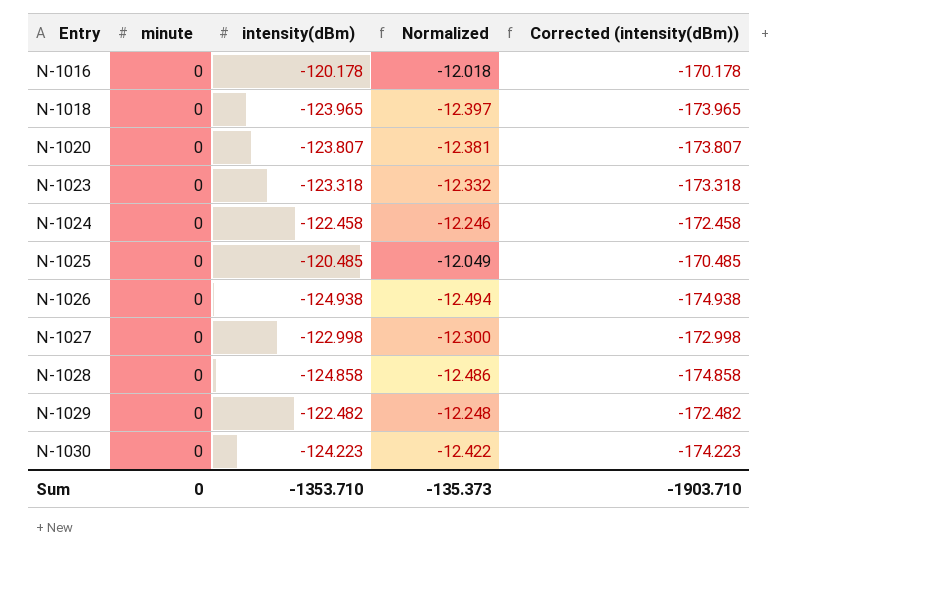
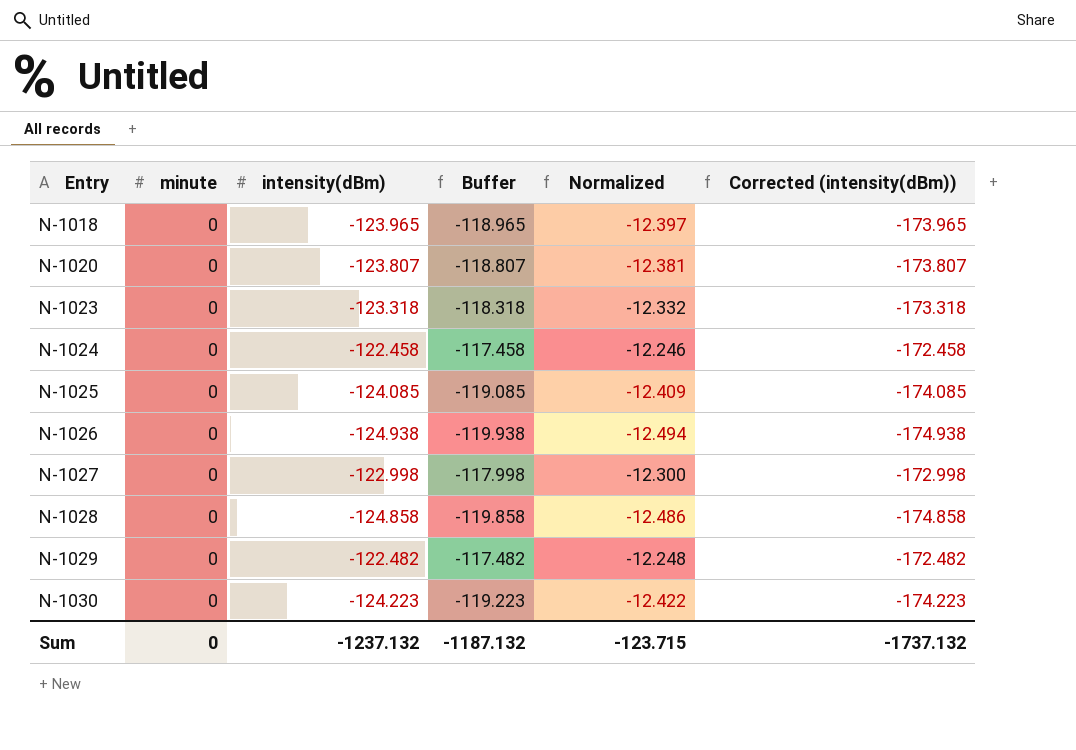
column Buffer | formula: none -> [intensity(dBm)] + 5
row N-1016: 0 | -120.178 | -12.018 | -170.178 -> none
N-1025 | intensity(dBm): -120.485 -> -124.085
N-1025 | Normalized: -12.049 -> -12.409
N-1025 | Corrected (intensity(dBm)): -170.485 -> -174.085
Sum | intensity(dBm): -1353.710 -> -1237.132
Sum | Normalized: -135.373 -> -123.715
Sum | Corrected (intensity(dBm)): -1903.710 -> -1737.132

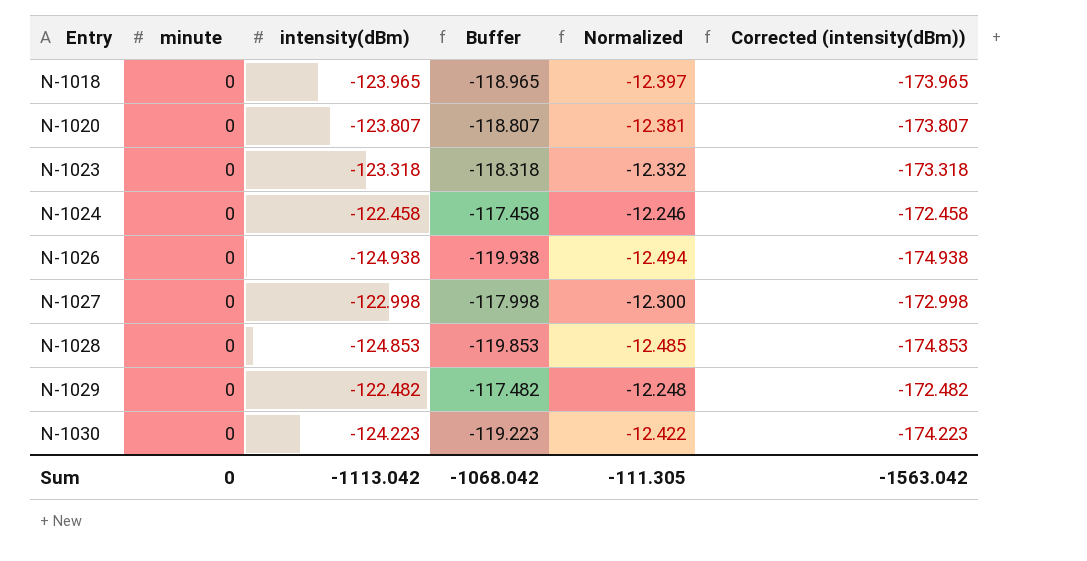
row N-1025: 0 | -124.085 | -119.085 | -12.409 | -174.085 -> none
N-1028 | intensity(dBm): -124.858 -> -124.853
N-1028 | Buffer: -119.858 -> -119.853
N-1028 | Normalized: -12.486 -> -12.485
N-1028 | Corrected (intensity(dBm)): -174.858 -> -174.853
Sum | intensity(dBm): -1237.132 -> -1113.042
Sum | Buffer: -1187.132 -> -1068.042
Sum | Normalized: -123.715 -> -111.305
Sum | Corrected (intensity(dBm)): -1737.132 -> -1563.042

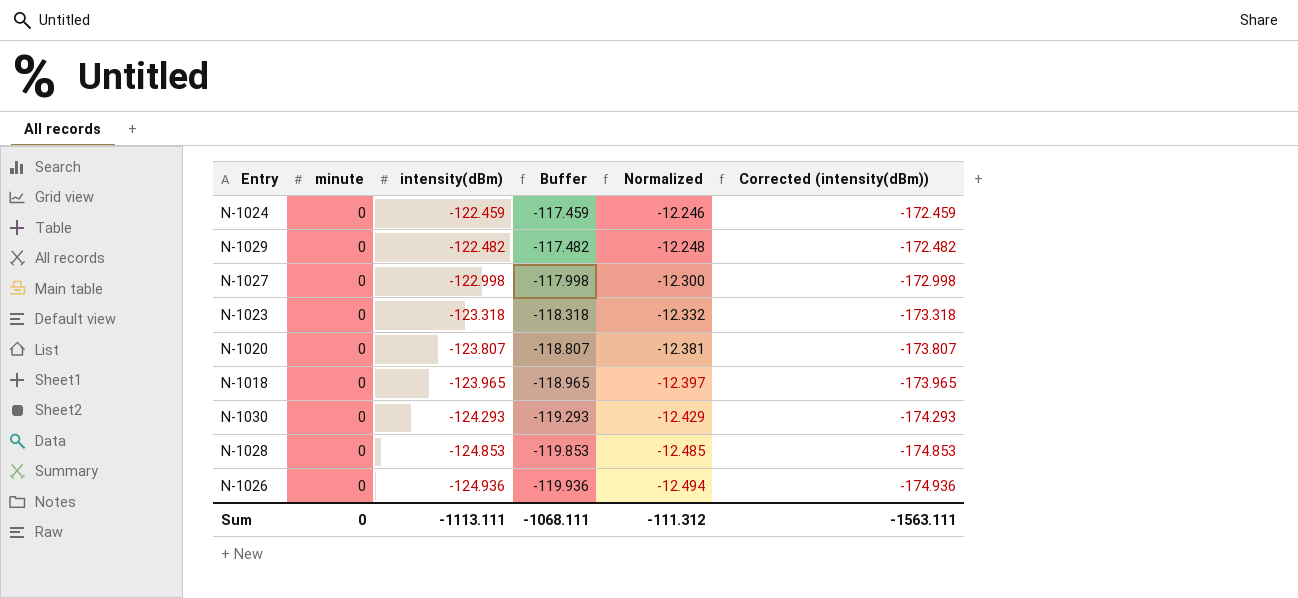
row order: Entry ascending -> intensity(dBm) descending
N-1024 | intensity(dBm): -122.458 -> -122.459
N-1024 | Buffer: -117.458 -> -117.459
N-1024 | Corrected (intensity(dBm)): -172.458 -> -172.459
N-1030 | intensity(dBm): -124.223 -> -124.293
N-1030 | Buffer: -119.223 -> -119.293
N-1030 | Normalized: -12.422 -> -12.429
N-1030 | Corrected (intensity(dBm)): -174.223 -> -174.293
N-1026 | intensity(dBm): -124.938 -> -124.936
N-1026 | Buffer: -119.938 -> -119.936
N-1026 | Corrected (intensity(dBm)): -174.938 -> -174.936
Sum | intensity(dBm): -1113.042 -> -1113.111
Sum | Buffer: -1068.042 -> -1068.111
Sum | Normalized: -111.305 -> -111.312
Sum | Corrected (intensity(dBm)): -1563.042 -> -1563.111

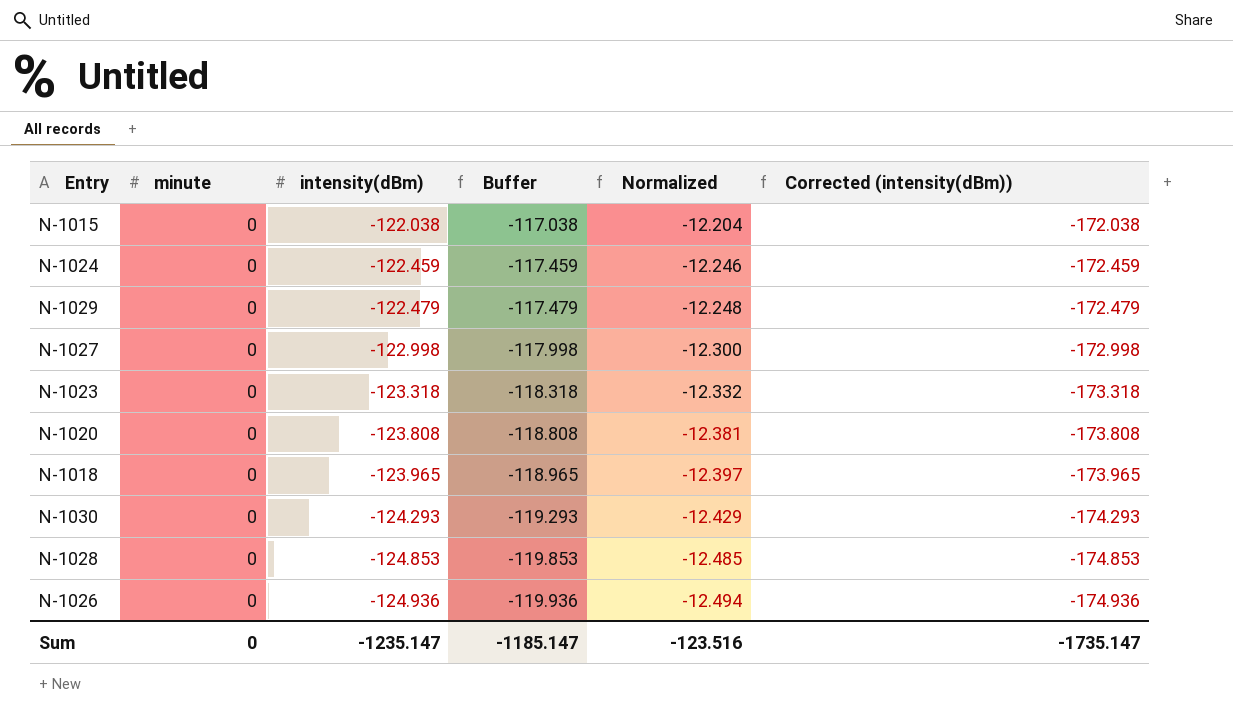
row N-1015: none -> 0 | -122.038 | -117.038 | -12.204 | -172.038
N-1029 | intensity(dBm): -122.482 -> -122.479
N-1029 | Buffer: -117.482 -> -117.479
N-1029 | Corrected (intensity(dBm)): -172.482 -> -172.479
N-1020 | intensity(dBm): -123.807 -> -123.808
N-1020 | Buffer: -118.807 -> -118.808
N-1020 | Corrected (intensity(dBm)): -173.807 -> -173.808
Sum | intensity(dBm): -1113.111 -> -1235.147
Sum | Buffer: -1068.111 -> -1185.147
Sum | Normalized: -111.312 -> -123.516
Sum | Corrected (intensity(dBm)): -1563.111 -> -1735.147

